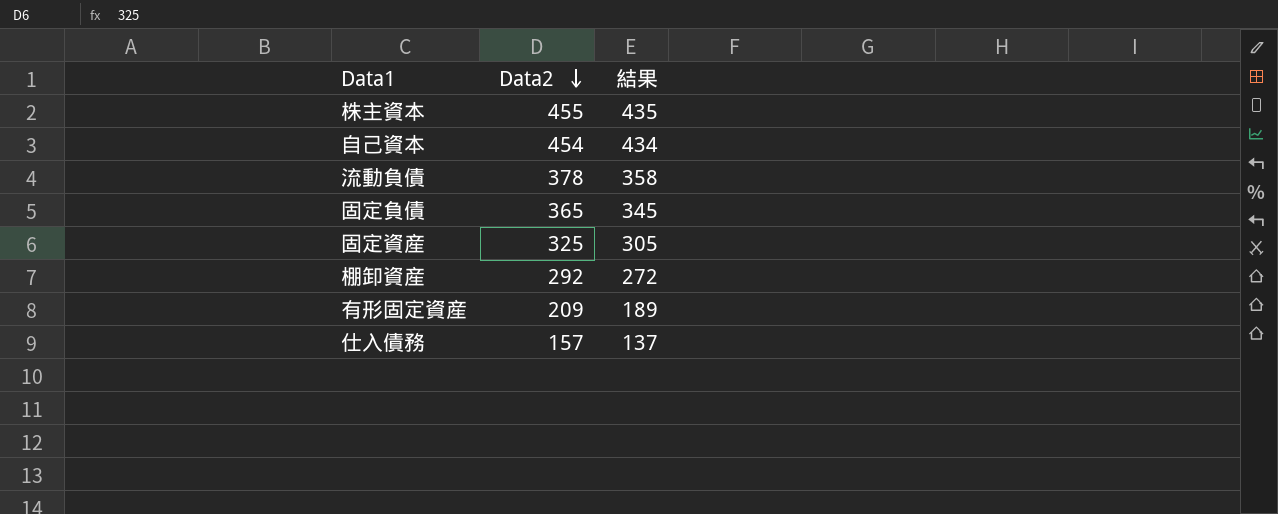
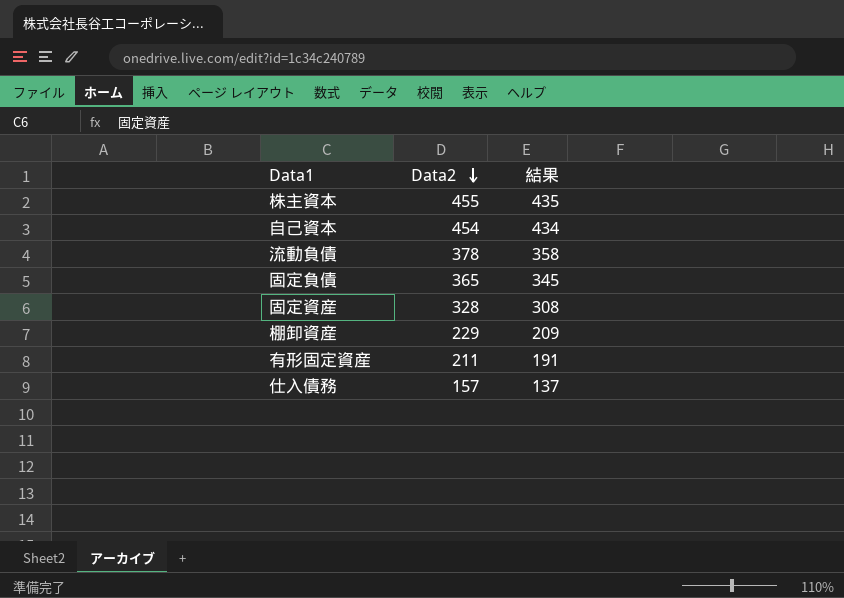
固定資産 | Data2: 325 -> 328
固定資産 | 結果: 305 -> 308
棚卸資産 | Data2: 292 -> 229
棚卸資産 | 結果: 272 -> 209
有形固定資産 | Data2: 209 -> 211
有形固定資産 | 結果: 189 -> 191

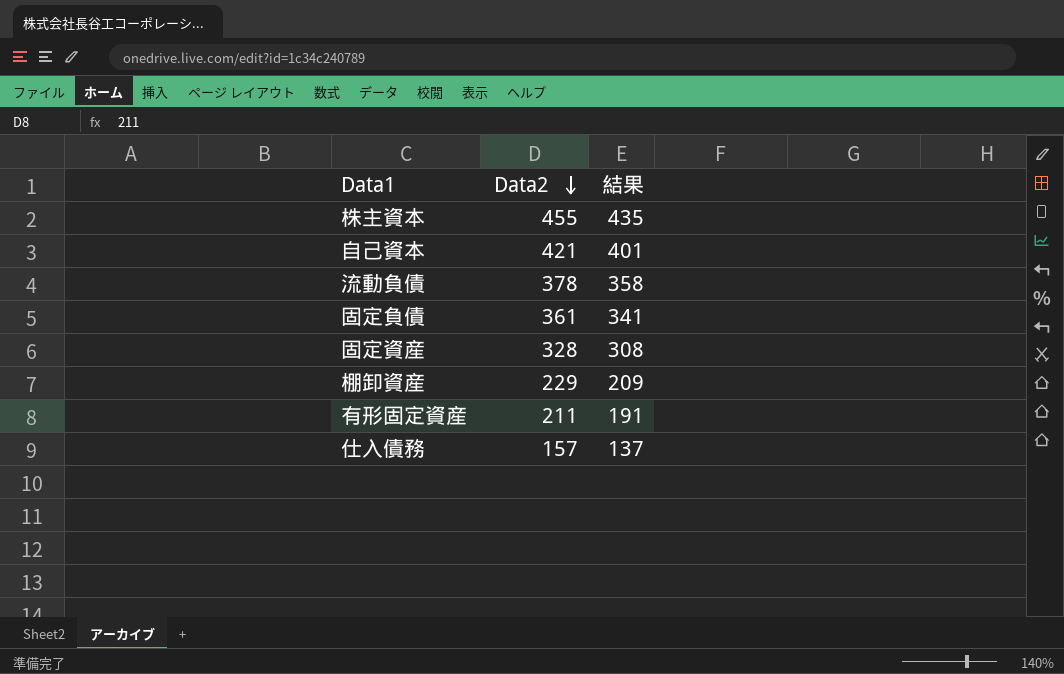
自己資本 | Data2: 454 -> 421
自己資本 | 結果: 434 -> 401
固定負債 | Data2: 365 -> 361
固定負債 | 結果: 345 -> 341

